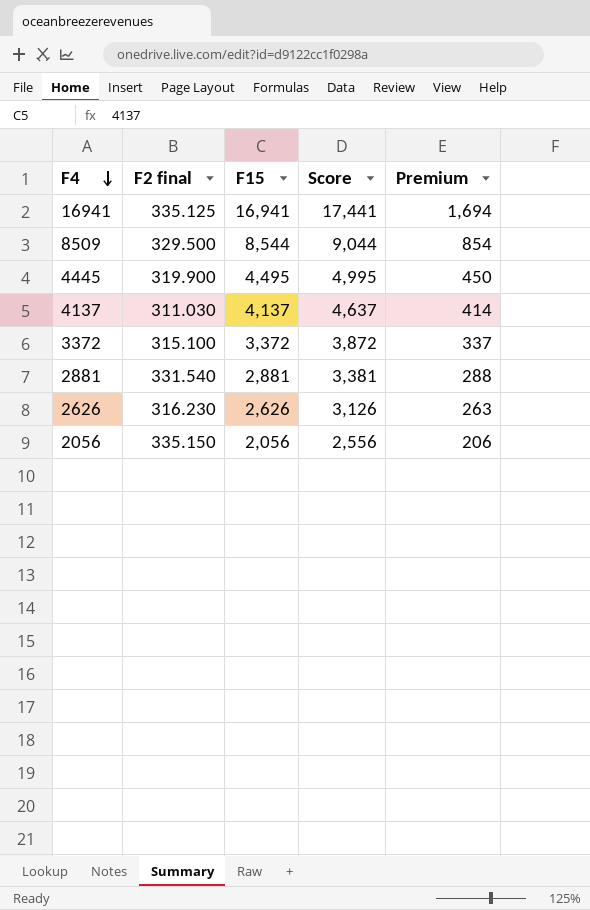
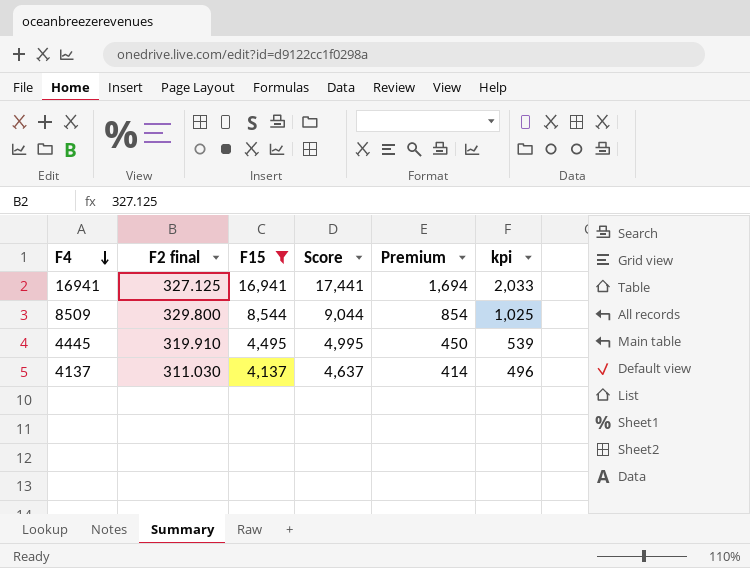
filter: none -> F15 >= 4,137
column kpi | formula: none -> [F15] * 0.12
16941 | F2 final: 335.125 -> 327.125
8509 | F2 final: 329.500 -> 329.800
4445 | F2 final: 319.900 -> 319.910

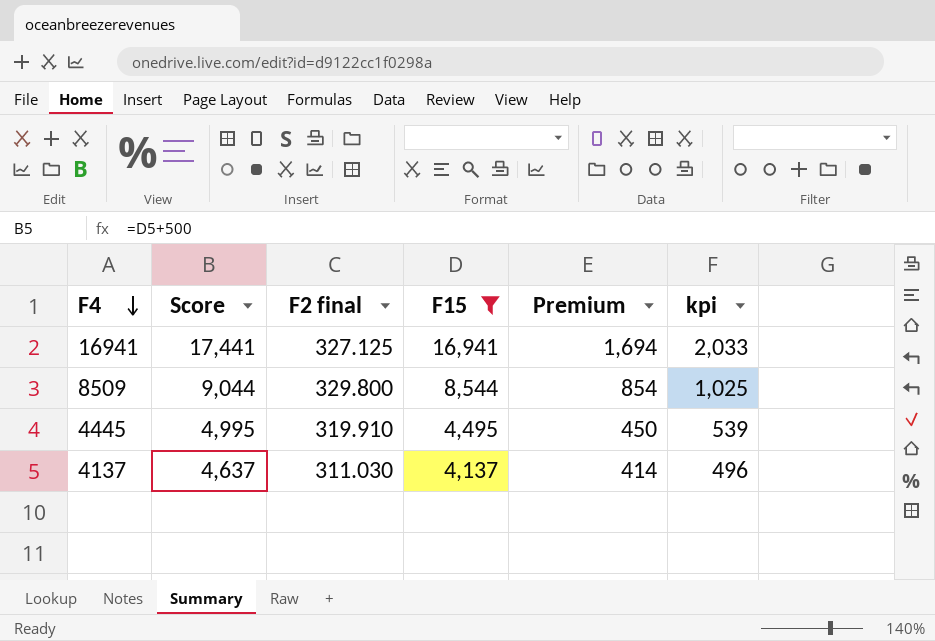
column Score | position: 4 -> 2

